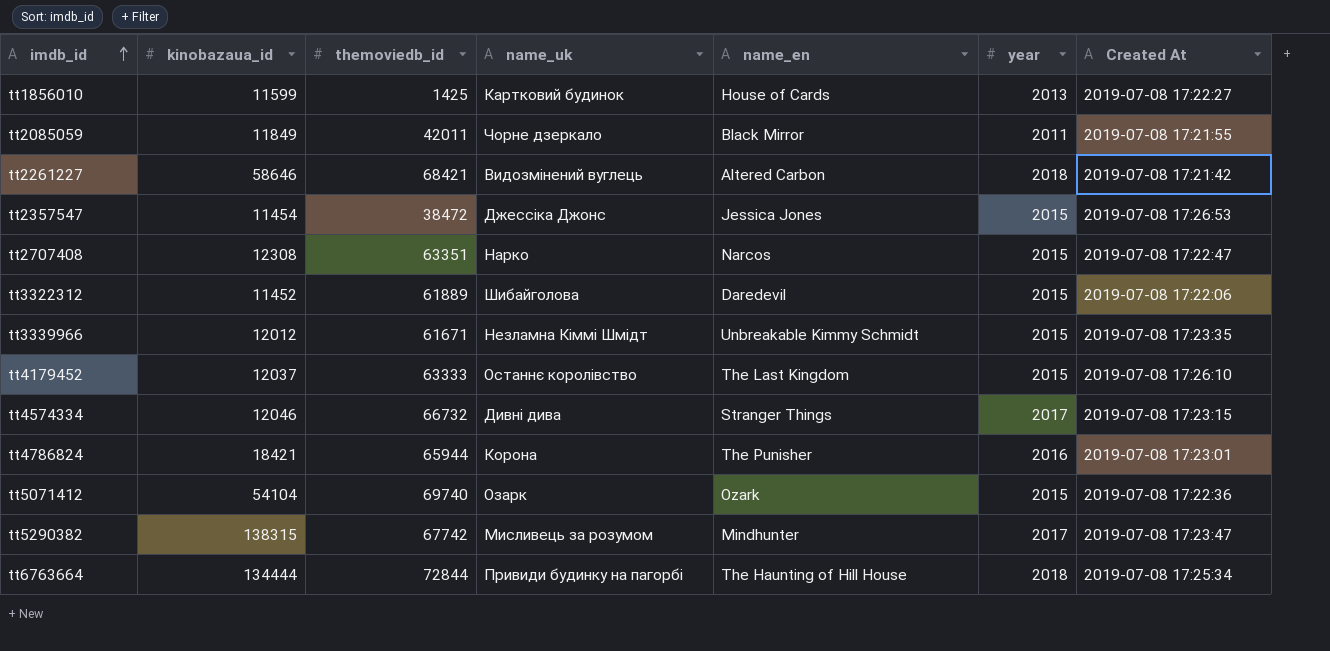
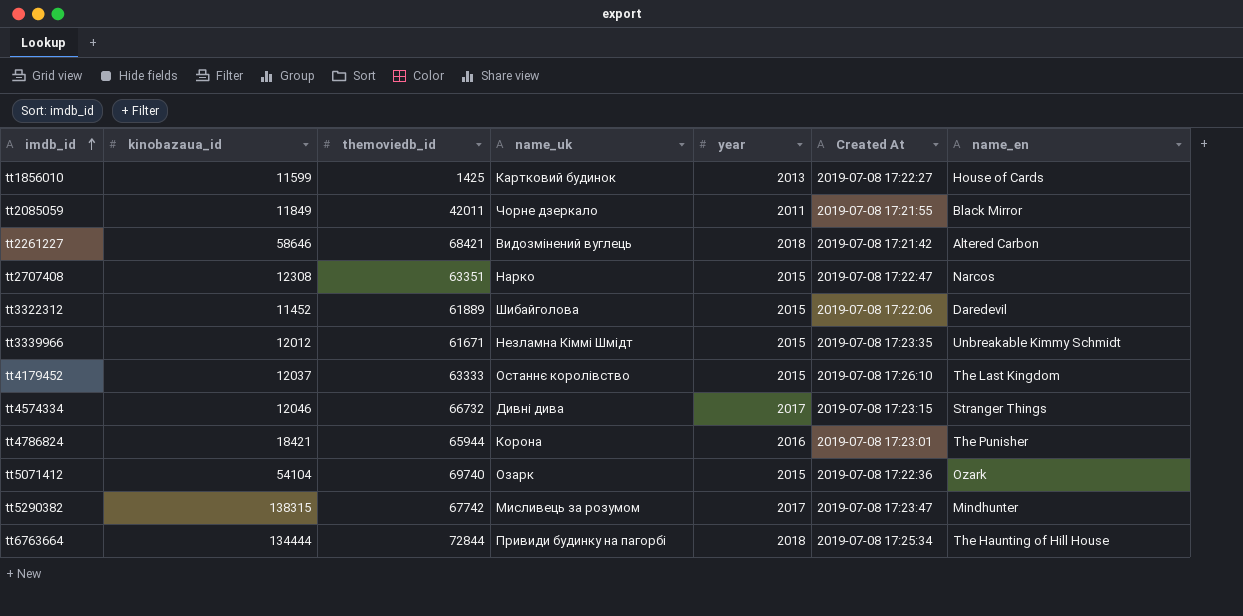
column name_en | position: 5 -> 7
row tt2357547: 11454 | 38472 | Джессіка Джонс | Jessica Jones | 2015 | 2019-07-08 17:26:53 -> none

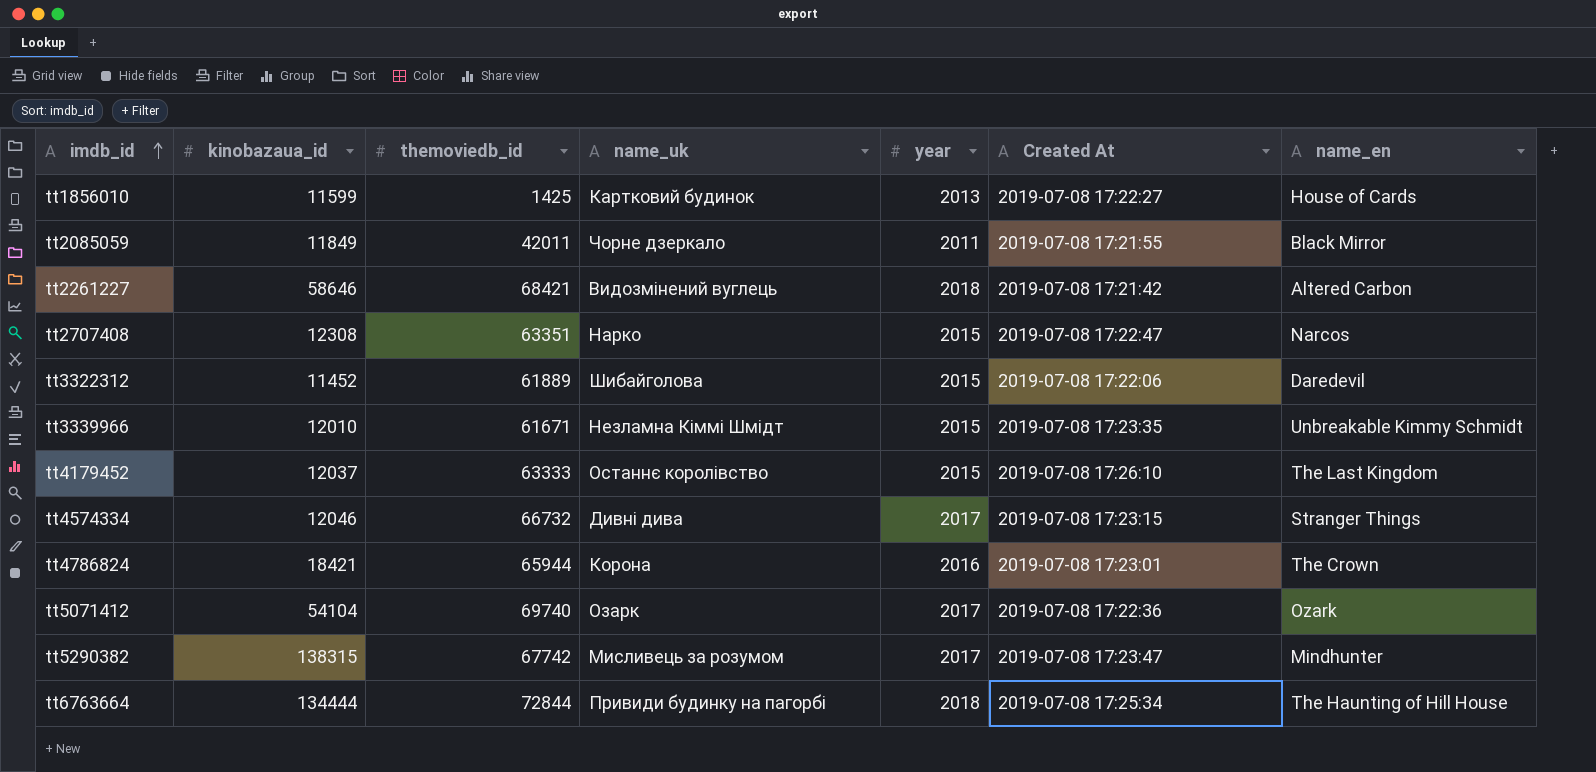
tt3339966 | kinobazaua_id: 12012 -> 12010
tt4786824 | name_en: The Punisher -> The Crown
tt5071412 | year: 2015 -> 2017

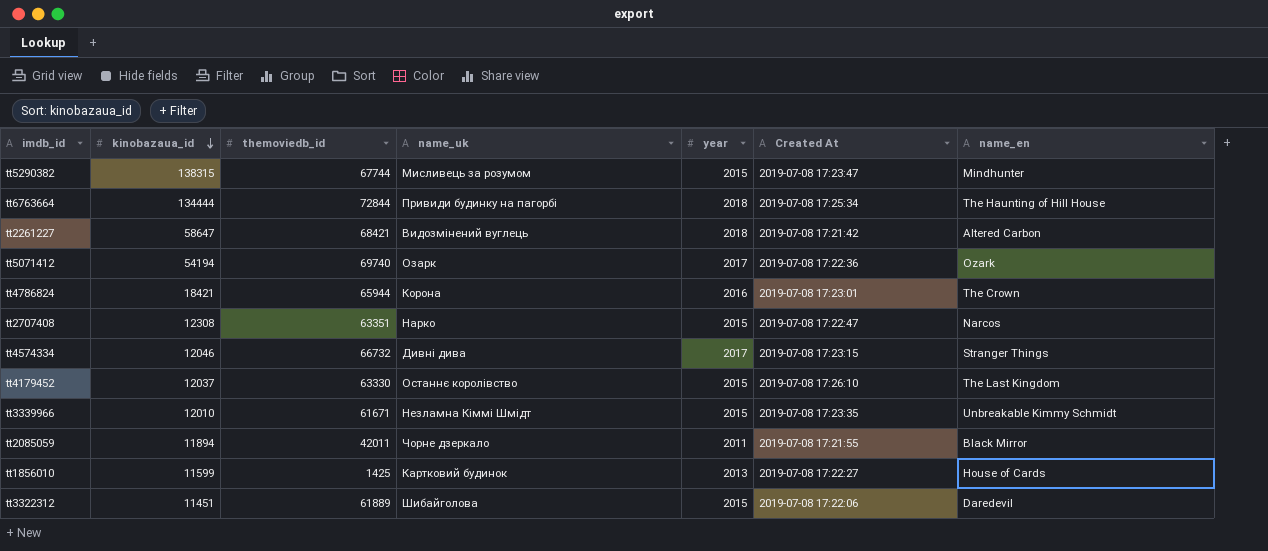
row order: imdb_id ascending -> kinobazaua_id descending
tt5290382 | themoviedb_id: 67742 -> 67744
tt5290382 | year: 2017 -> 2015
tt2261227 | kinobazaua_id: 58646 -> 58647
tt5071412 | kinobazaua_id: 54104 -> 54194
tt4179452 | themoviedb_id: 63333 -> 63330
tt2085059 | kinobazaua_id: 11849 -> 11894
tt3322312 | kinobazaua_id: 11452 -> 11451

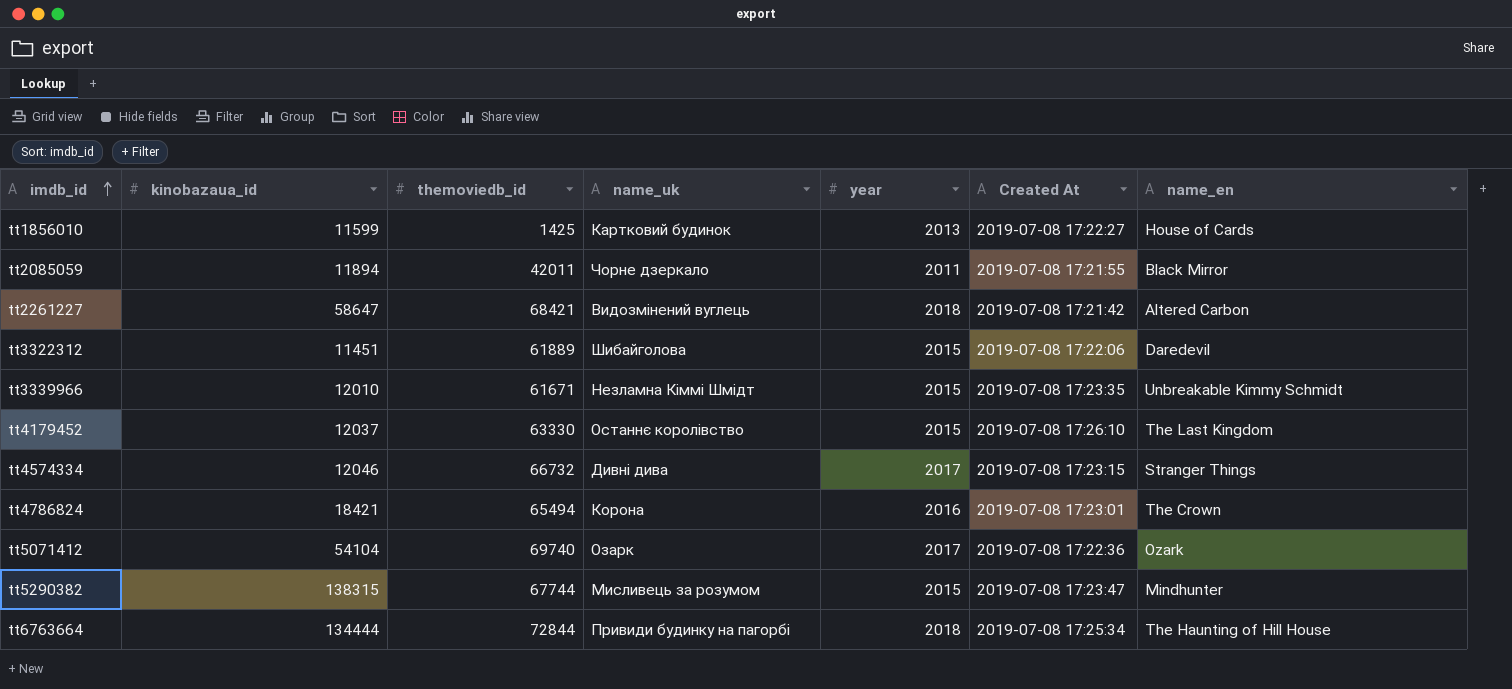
row order: kinobazaua_id descending -> imdb_id ascending
row tt2707408: 12308 | 63351 | Нарко | 2015 | 2019-07-08 17:22:47 | Narcos -> none
tt4786824 | themoviedb_id: 65944 -> 65494
tt5071412 | kinobazaua_id: 54194 -> 54104

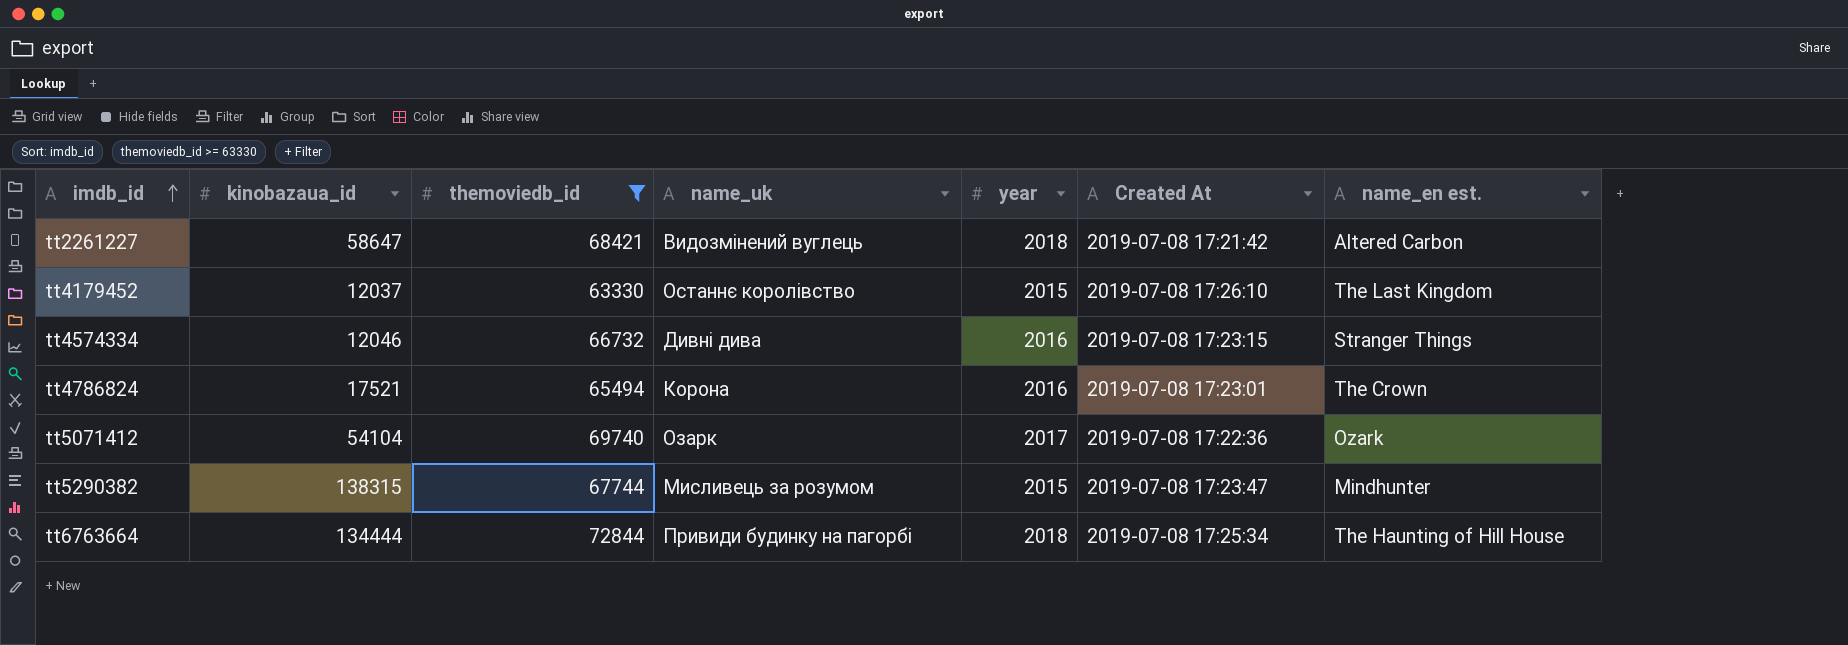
filter: none -> themoviedb_id >= 63330
column name: name_en -> name_en est.
tt4574334 | year: 2017 -> 2016
tt4786824 | kinobazaua_id: 18421 -> 17521

